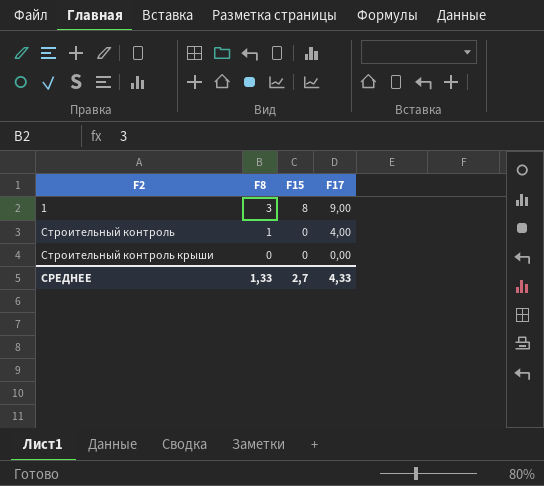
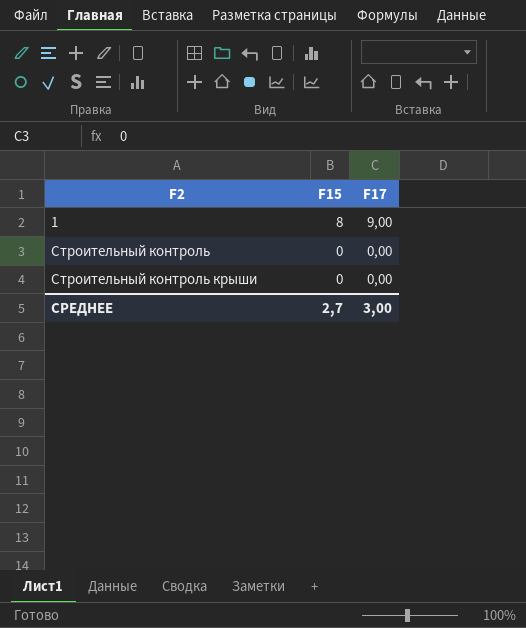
column F8 | position: 2 -> none
Строительный контроль | F17: 4,00 -> 0,00
СРЕДНЕЕ | F17: 4,33 -> 3,00

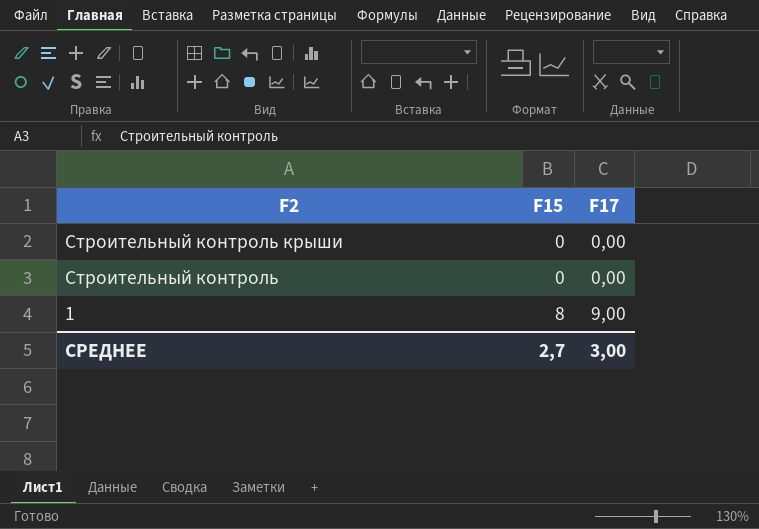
row order: F2 ascending -> F2 descending

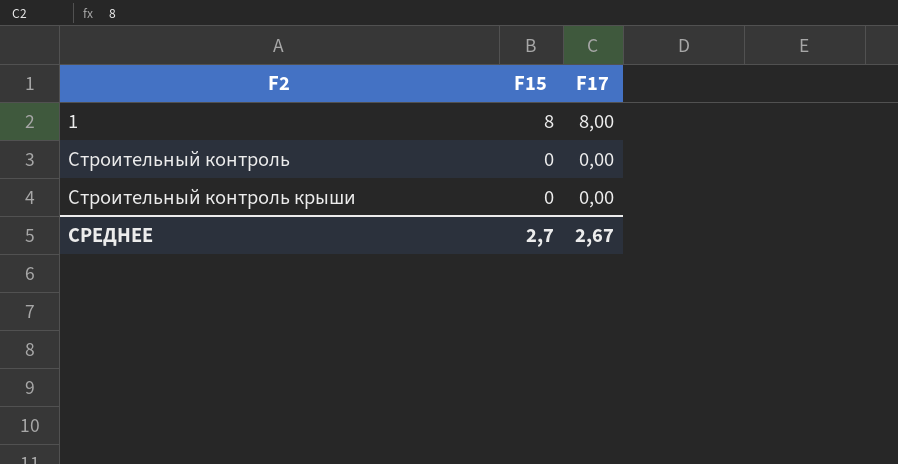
row order: F2 descending -> F2 ascending
1 | F17: 9,00 -> 8,00
СРЕДНЕЕ | F17: 3,00 -> 2,67

